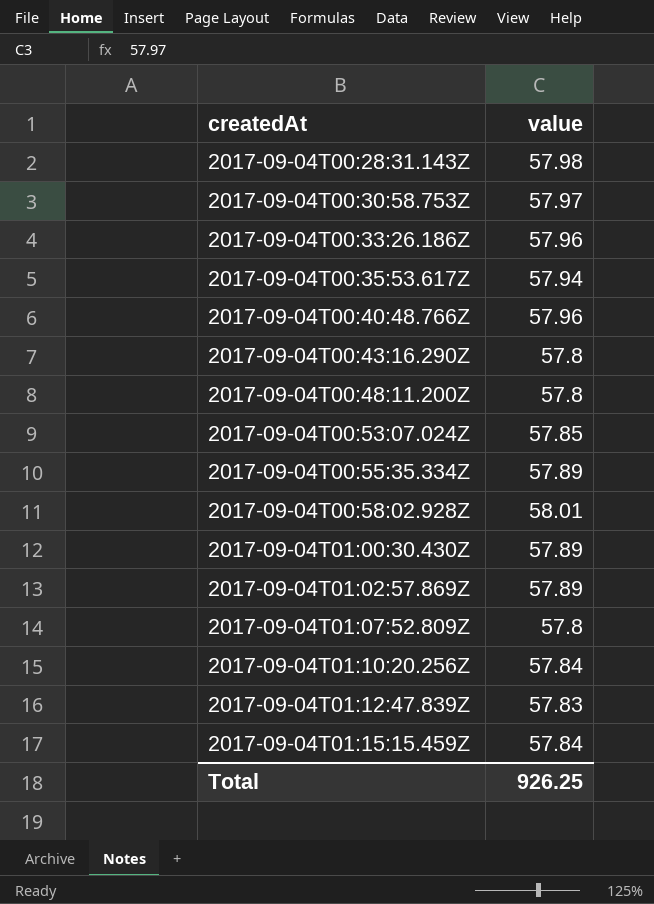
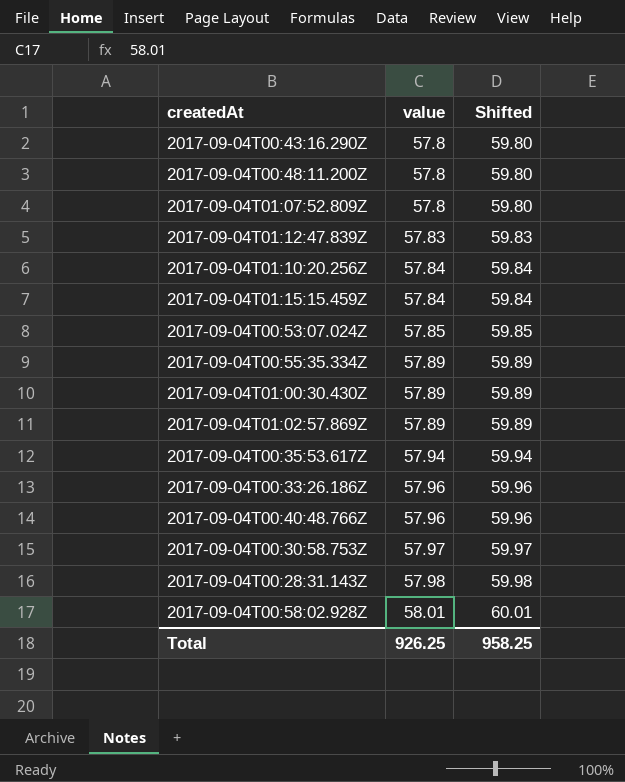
row order: createdAt ascending -> value ascending
column Shifted | formula: none -> [value] + 2

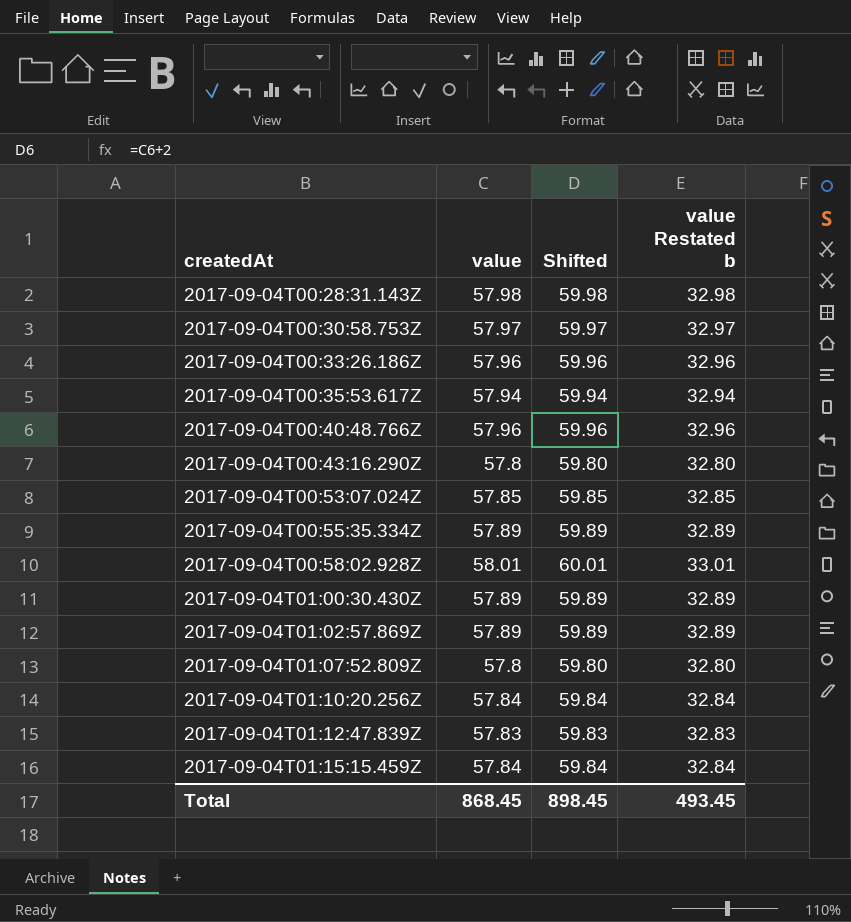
row order: value ascending -> createdAt ascending
column value Restated b | formula: none -> [value] - 25
row 2017-09-04T00:48:11.200Z: 57.8 | 59.80 -> none
Total | value: 926.25 -> 868.45
Total | Shifted: 958.25 -> 898.45

